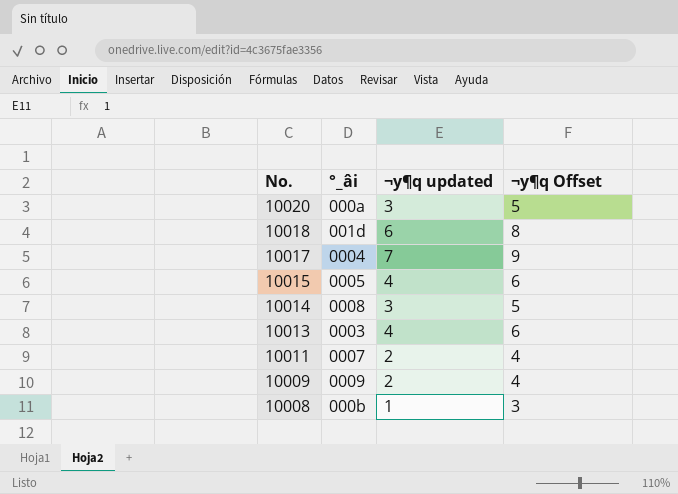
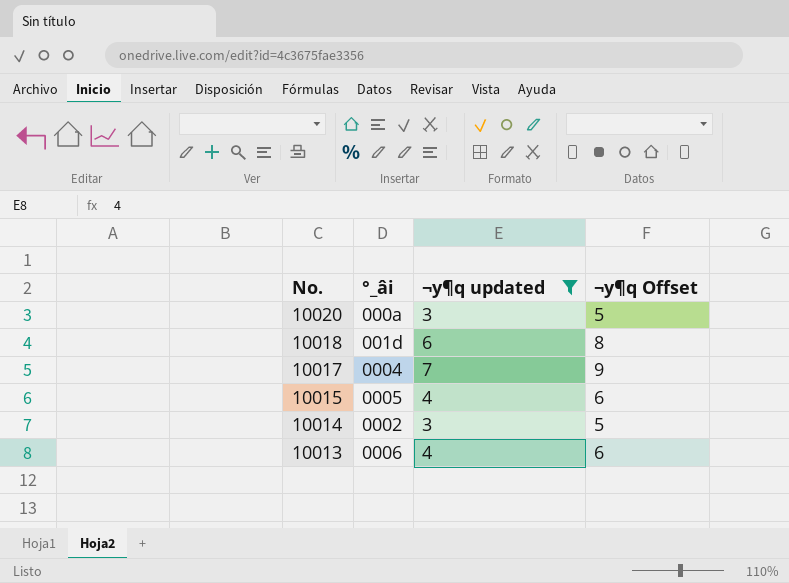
filter: none -> ¬y¶q updated >= 3
10014 | °_âi: 0008 -> 0002
10013 | °_âi: 0003 -> 0006

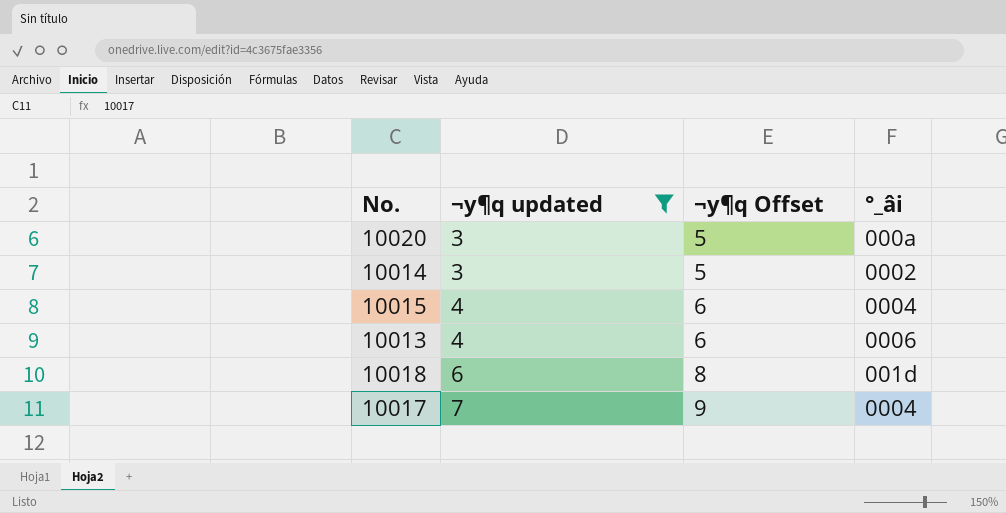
row order: No. descending -> ¬y¶q updated ascending
column °_âi | position: 2 -> 4
10015 | °_âi: 0005 -> 0004

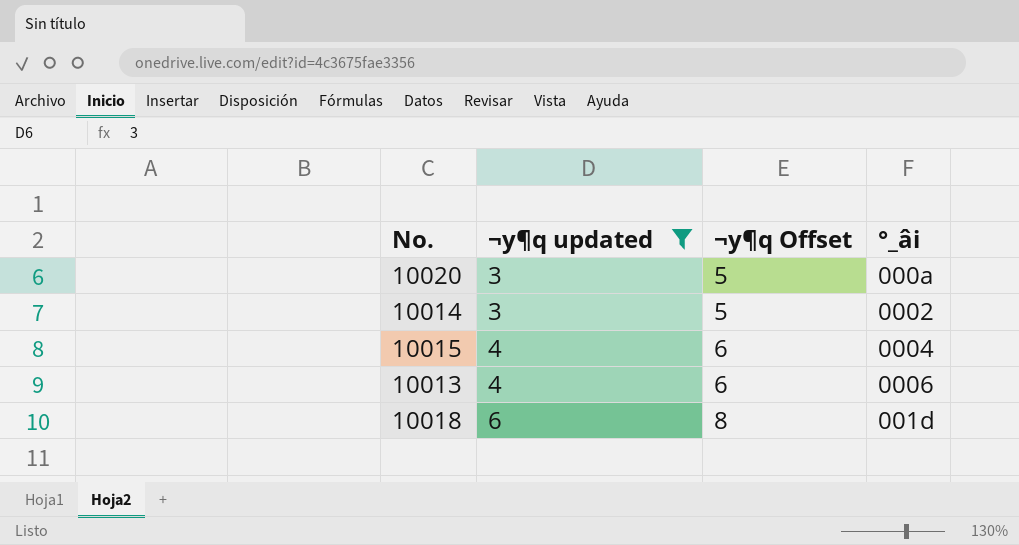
row 10017: 7 | 9 | 0004 -> none

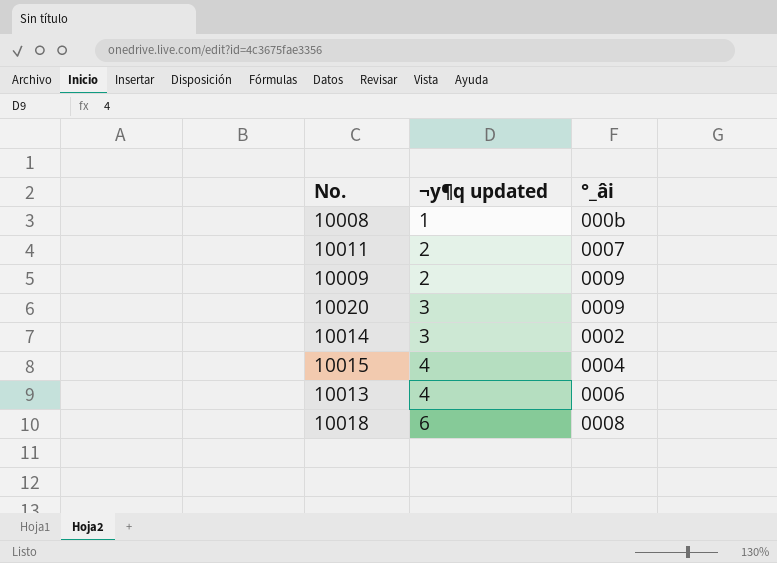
filter: ¬y¶q updated >= 3 -> none
column ¬y¶q Offset | formula: [¬y¶q updated] + 2 -> none
10020 | °_âi: 000a -> 0009
10018 | °_âi: 001d -> 0008

